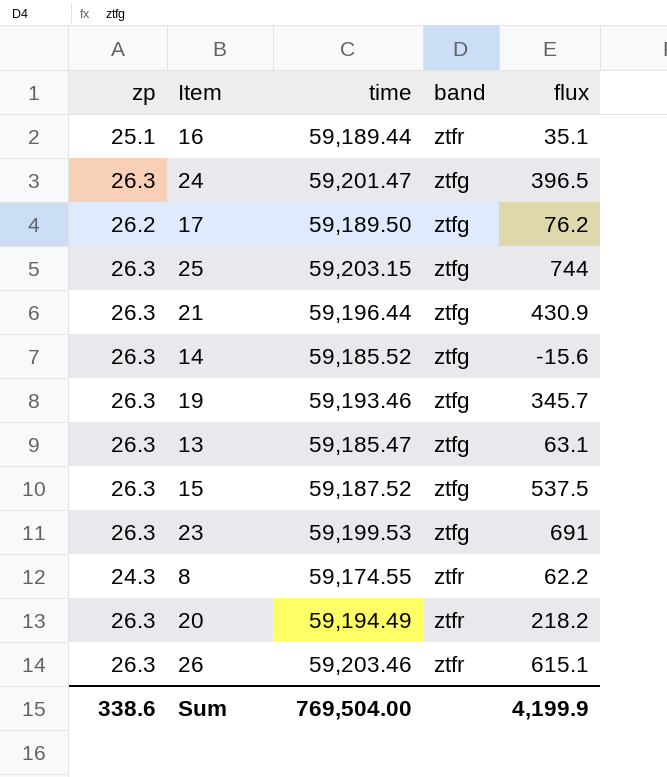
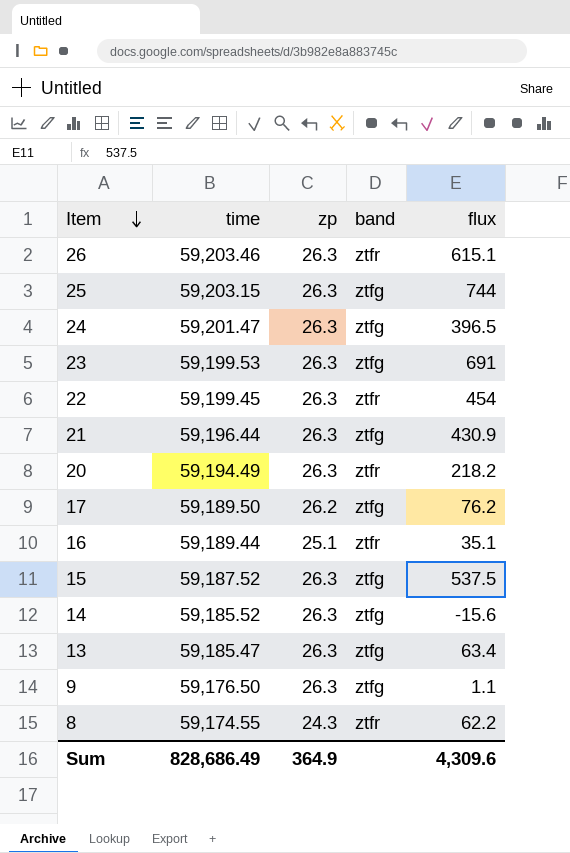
row order: none -> Item descending
column zp | position: 1 -> 3
row 19: 26.3 | 59,193.46 | ztfg | 345.7 -> none
row 22: none -> 59,199.45 | 26.3 | ztfr | 454
13 | flux: 63.1 -> 63.4
row 9: none -> 59,176.50 | 26.3 | ztfg | 1.1
Sum | time: 769,504.00 -> 828,686.49
Sum | zp: 338.6 -> 364.9
Sum | flux: 4,199.9 -> 4,309.6

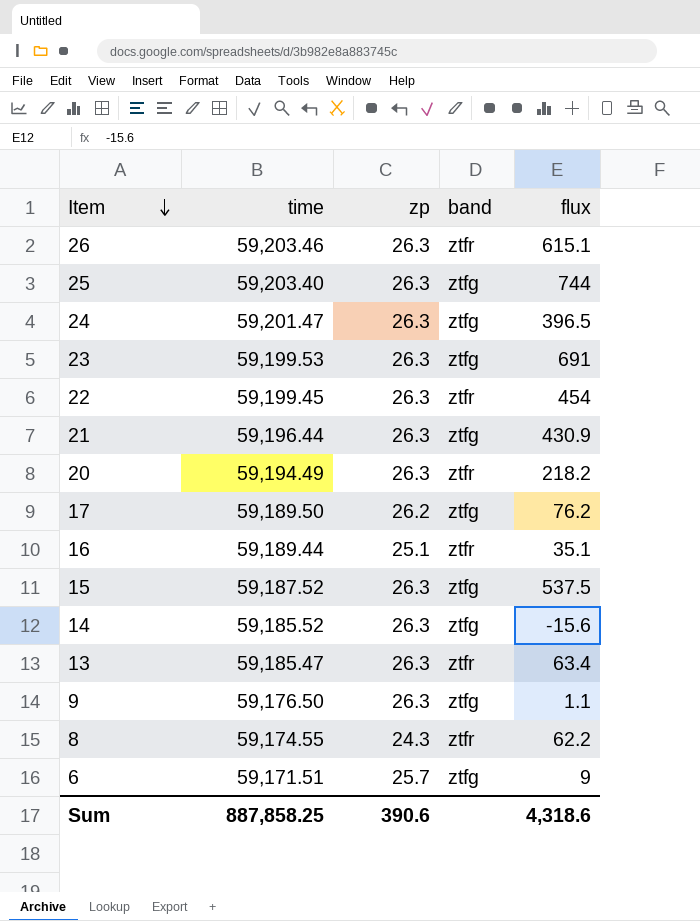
25 | time: 59,203.15 -> 59,203.40
13 | band: ztfg -> ztfr
row 6: none -> 59,171.51 | 25.7 | ztfg | 9
Sum | time: 828,686.49 -> 887,858.25
Sum | zp: 364.9 -> 390.6
Sum | flux: 4,309.6 -> 4,318.6

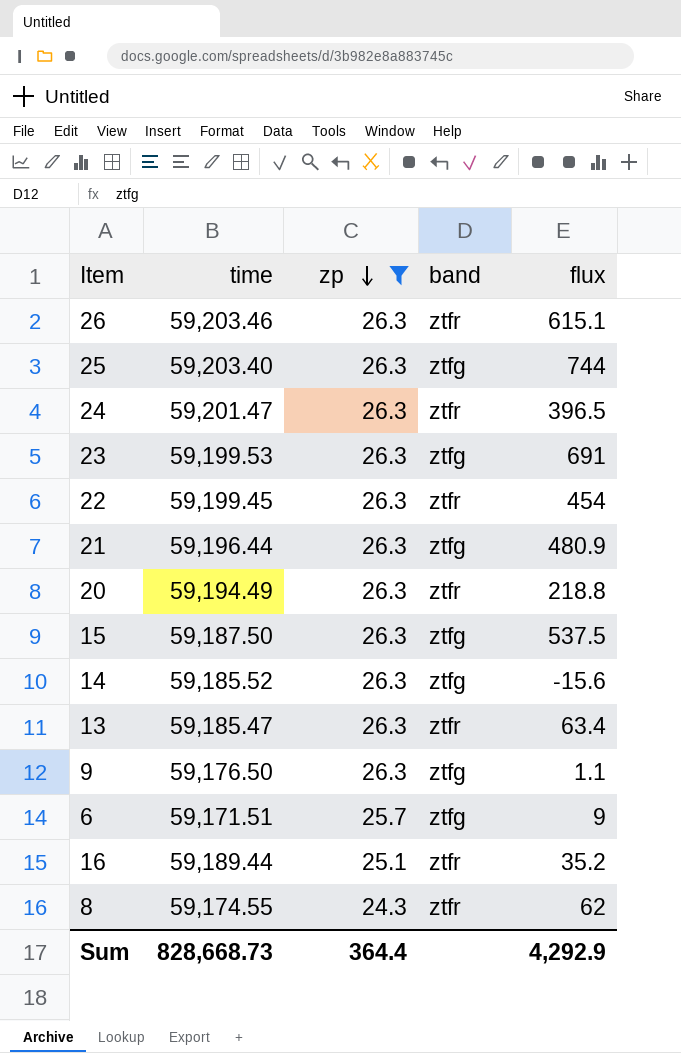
filter: none -> zp != 26.2
row order: Item descending -> zp descending
24 | band: ztfg -> ztfr
21 | flux: 430.9 -> 480.9
20 | flux: 218.2 -> 218.8
15 | time: 59,187.52 -> 59,187.50
16 | flux: 35.1 -> 35.2
8 | flux: 62.2 -> 62
Sum | time: 887,858.25 -> 828,668.73
Sum | zp: 390.6 -> 364.4
Sum | flux: 4,318.6 -> 4,292.9

